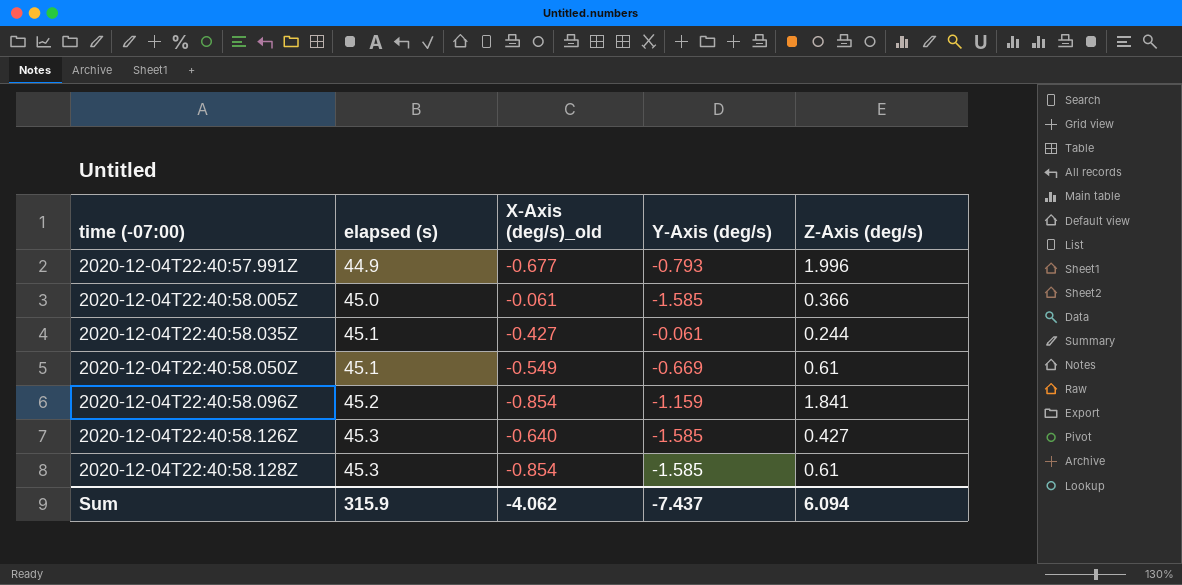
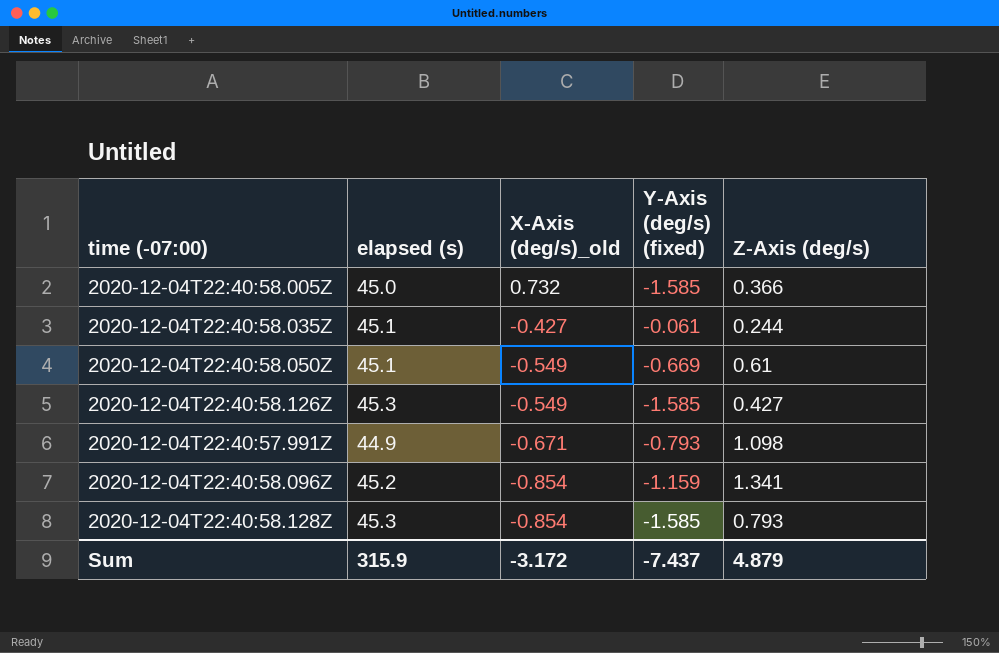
row order: time (-07:00) ascending -> X-Axis (deg/s)_old descending
column name: Y-Axis (deg/s) -> Y-Axis (deg/s) (fixed)
2020-12-04T22:40:58.005Z | X-Axis (deg/s)_old: -0.061 -> 0.732
2020-12-04T22:40:58.126Z | X-Axis (deg/s)_old: -0.640 -> -0.549
2020-12-04T22:40:57.991Z | X-Axis (deg/s)_old: -0.677 -> -0.671
2020-12-04T22:40:57.991Z | Z-Axis (deg/s): 1.996 -> 1.098
2020-12-04T22:40:58.096Z | Z-Axis (deg/s): 1.841 -> 1.341
2020-12-04T22:40:58.128Z | Z-Axis (deg/s): 0.61 -> 0.793
Sum | X-Axis (deg/s)_old: -4.062 -> -3.172
Sum | Z-Axis (deg/s): 6.094 -> 4.879

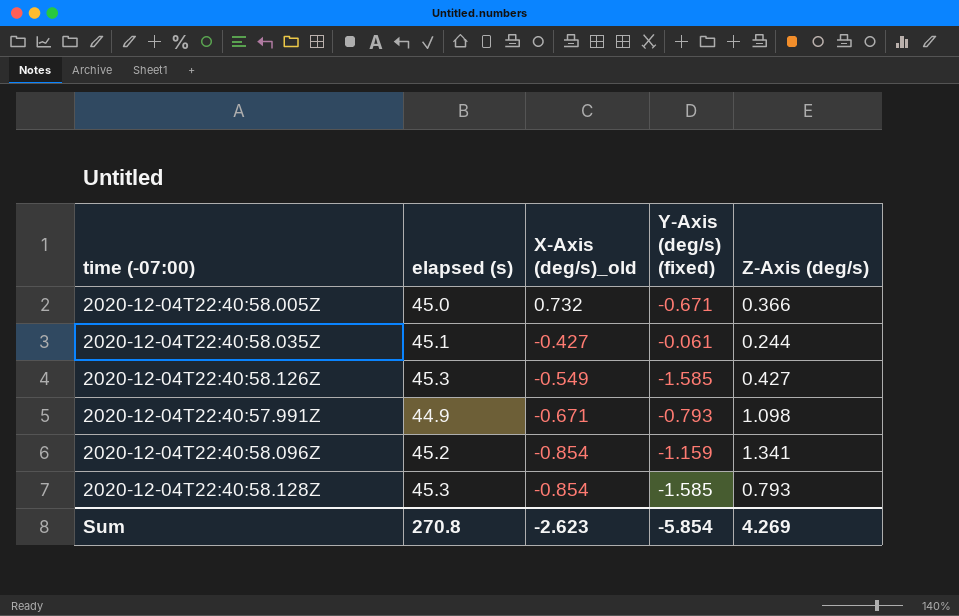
row 2020-12-04T22:40:58.050Z: 45.1 | -0.549 | -0.669 | 0.61 -> none
2020-12-04T22:40:58.005Z | Y-Axis (deg/s) (fixed): -1.585 -> -0.671
Sum | elapsed (s): 315.9 -> 270.8
Sum | X-Axis (deg/s)_old: -3.172 -> -2.623
Sum | Y-Axis (deg/s) (fixed): -7.437 -> -5.854
Sum | Z-Axis (deg/s): 4.879 -> 4.269

